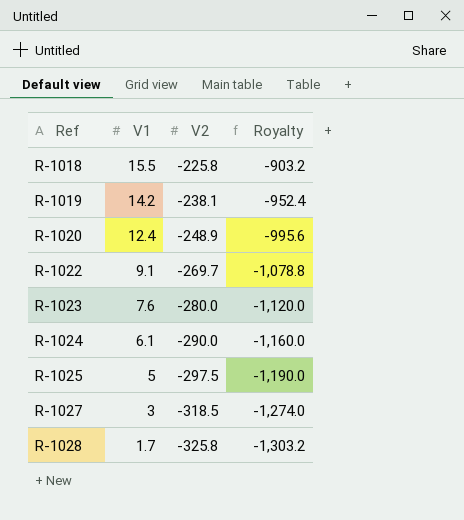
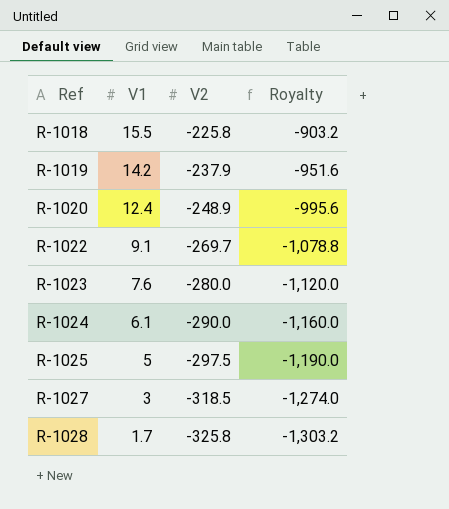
R-1019 | V2: -238.1 -> -237.9
R-1019 | Royalty: -952.4 -> -951.6

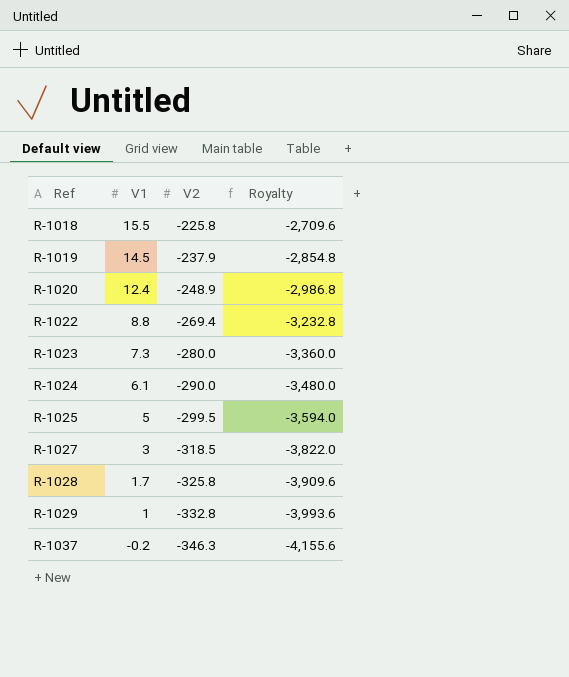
column Royalty | formula: [V2] * 4 -> [V2] * 12
R-1019 | V1: 14.2 -> 14.5
R-1022 | V1: 9.1 -> 8.8
R-1022 | V2: -269.7 -> -269.4
R-1023 | V1: 7.6 -> 7.3
R-1025 | V2: -297.5 -> -299.5
row R-1029: none -> 1 | -332.8 | -3,993.6
row R-1037: none -> -0.2 | -346.3 | -4,155.6

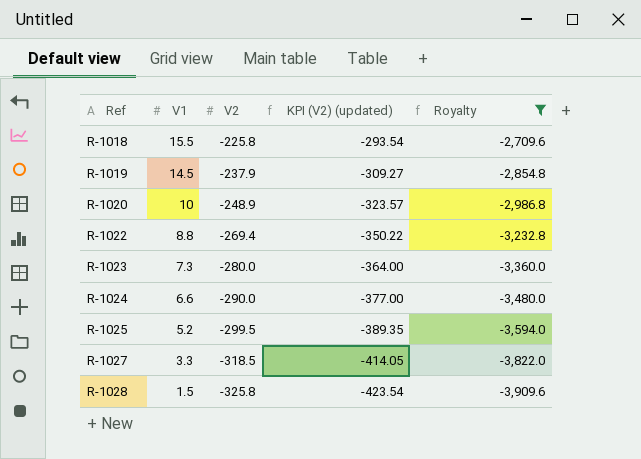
filter: none -> Royalty >= -3,909.6
column KPI (V2) (updated) | formula: none -> [V2] * 1.3
R-1020 | V1: 12.4 -> 10
R-1024 | V1: 6.1 -> 6.6
R-1025 | V1: 5 -> 5.2
R-1027 | V1: 3 -> 3.3
R-1028 | V1: 1.7 -> 1.5

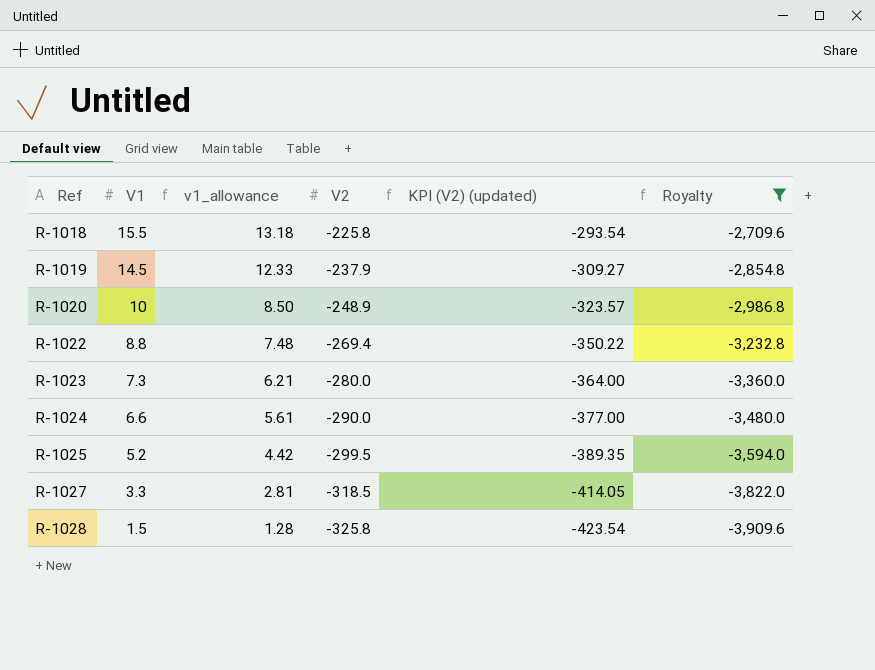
column v1_allowance | formula: none -> [V1] * 0.85

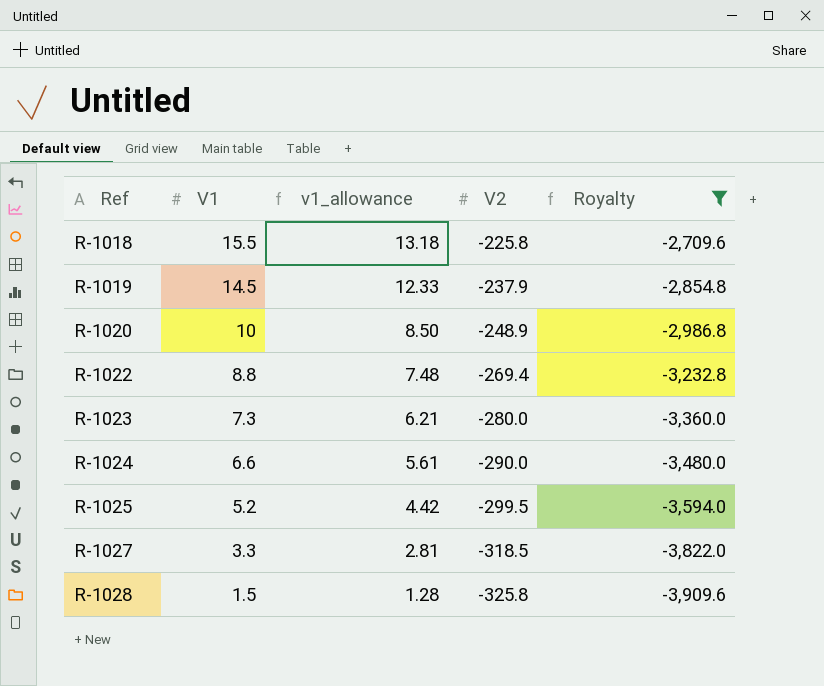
column KPI (V2) (updated) | formula: [V2] * 1.3 -> none

